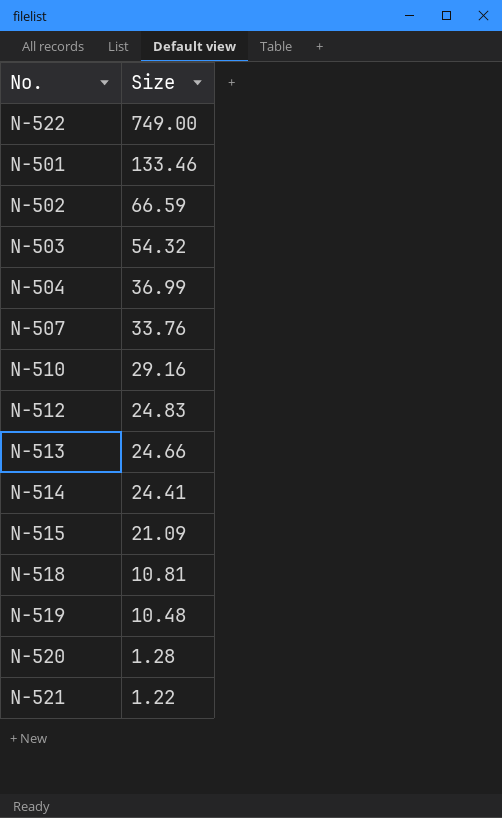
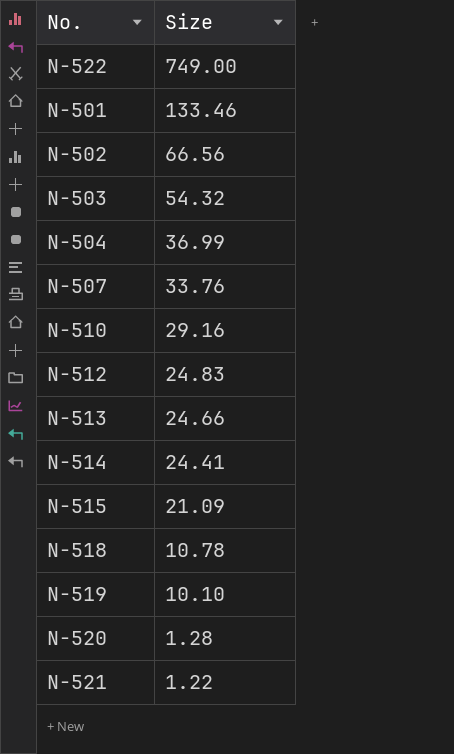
N-502 | Size: 66.59 -> 66.56
N-518 | Size: 10.81 -> 10.78
N-519 | Size: 10.48 -> 10.10

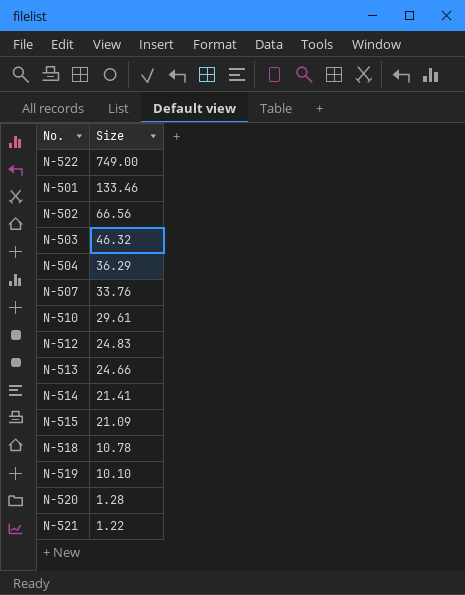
N-503 | Size: 54.32 -> 46.32
N-504 | Size: 36.99 -> 36.29
N-510 | Size: 29.16 -> 29.61
N-514 | Size: 24.41 -> 21.41

